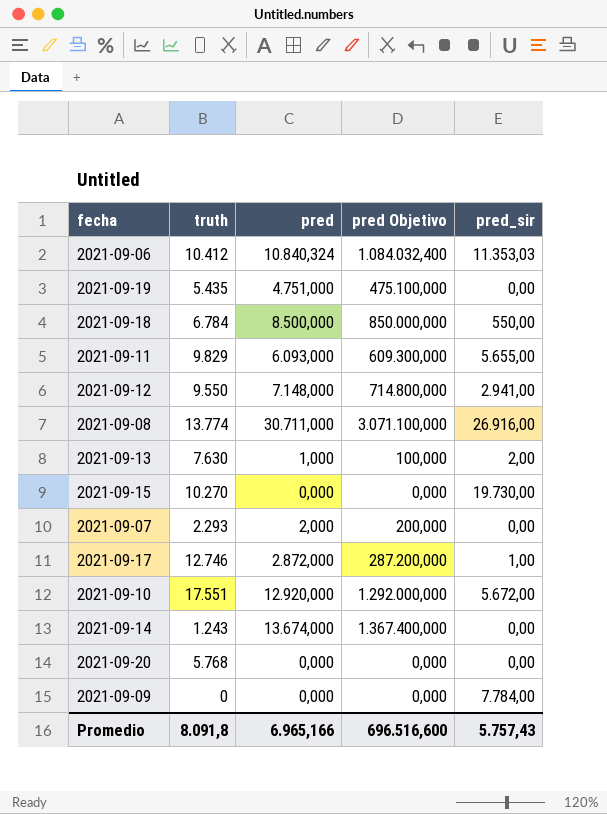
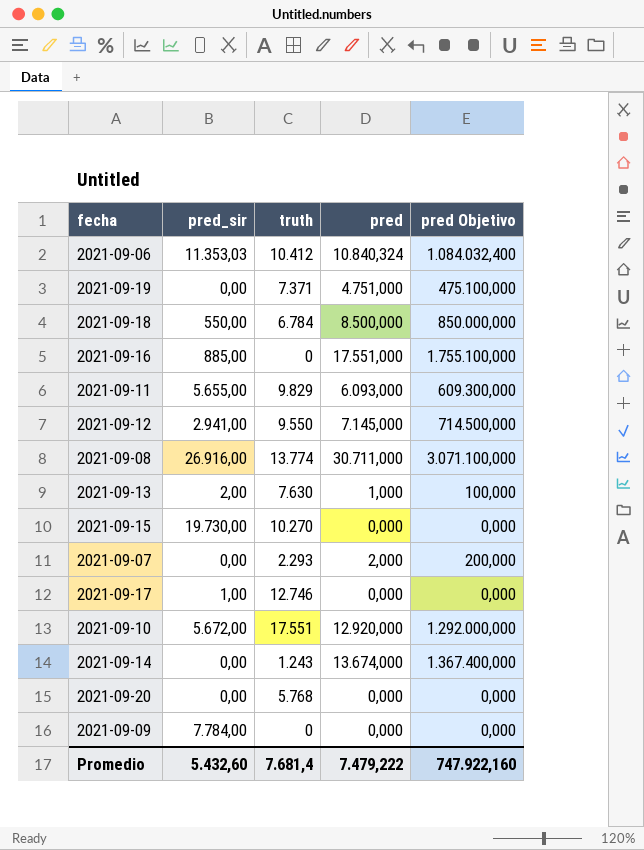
column pred_sir | position: 5 -> 2
2021-09-19 | truth: 5.435 -> 7.371
row 2021-09-16: none -> 885,00 | 0 | 17.551,000 | 1.755.100,000
2021-09-12 | pred: 7.148,000 -> 7.145,000
2021-09-12 | pred Objetivo: 714.800,000 -> 714.500,000
2021-09-17 | pred: 2.872,000 -> 0,000
2021-09-17 | pred Objetivo: 287.200,000 -> 0,000
Promedio | pred_sir: 5.757,43 -> 5.432,60
Promedio | truth: 8.091,8 -> 7.681,4
Promedio | pred: 6.965,166 -> 7.479,222
Promedio | pred Objetivo: 696.516,600 -> 747.922,160

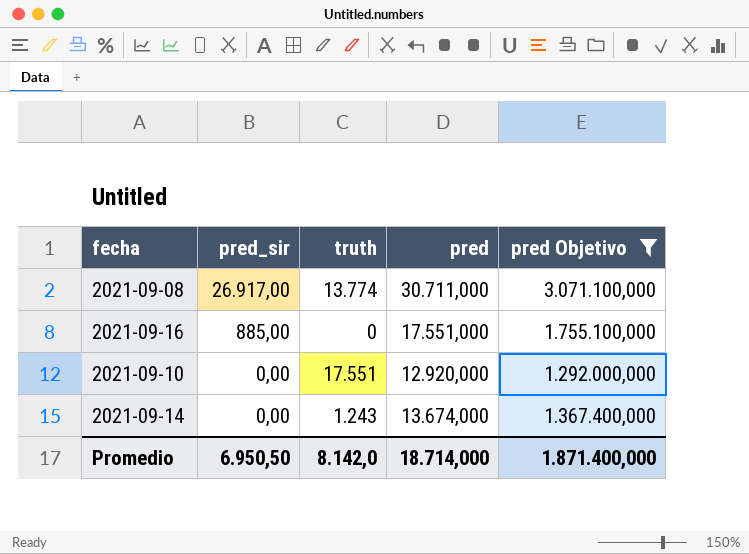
filter: none -> pred Objetivo >= 1.292.000,000
row order: none -> pred_sir descending
2021-09-08 | pred_sir: 26.916,00 -> 26.917,00
2021-09-10 | pred_sir: 5.672,00 -> 0,00
Promedio | pred_sir: 5.432,60 -> 6.950,50
Promedio | truth: 7.681,4 -> 8.142,0
Promedio | pred: 7.479,222 -> 18.714,000
Promedio | pred Objetivo: 747.922,160 -> 1.871.400,000

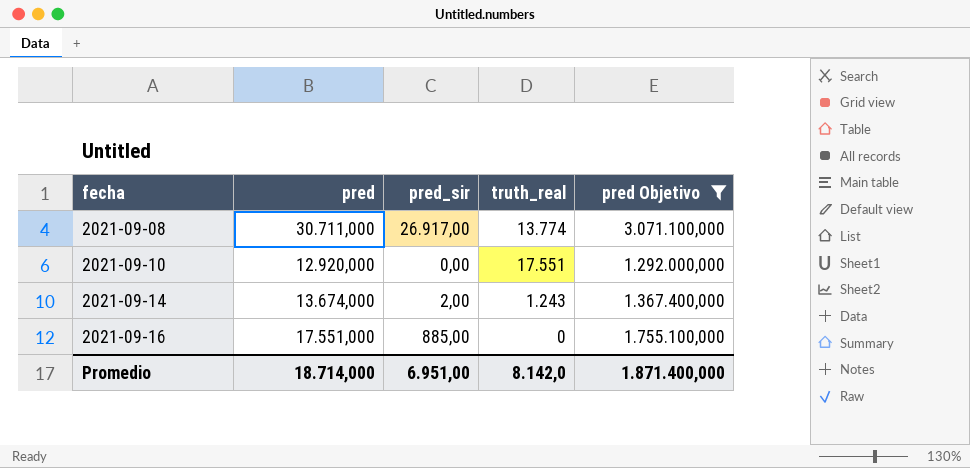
row order: pred_sir descending -> fecha ascending
column pred | position: 4 -> 2
column name: truth -> truth_real
2021-09-14 | pred_sir: 0,00 -> 2,00
Promedio | pred_sir: 6.950,50 -> 6.951,00

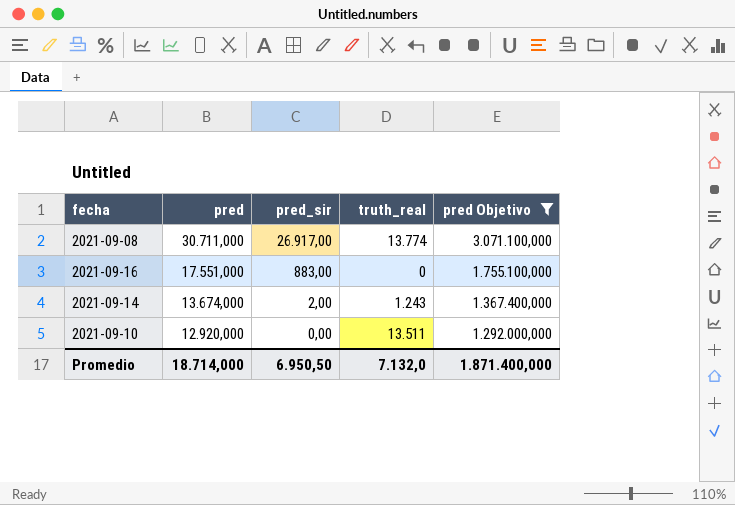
row order: fecha ascending -> pred descending
2021-09-16 | pred_sir: 885,00 -> 883,00
2021-09-10 | truth_real: 17.551 -> 13.511
Promedio | pred_sir: 6.951,00 -> 6.950,50
Promedio | truth_real: 8.142,0 -> 7.132,0

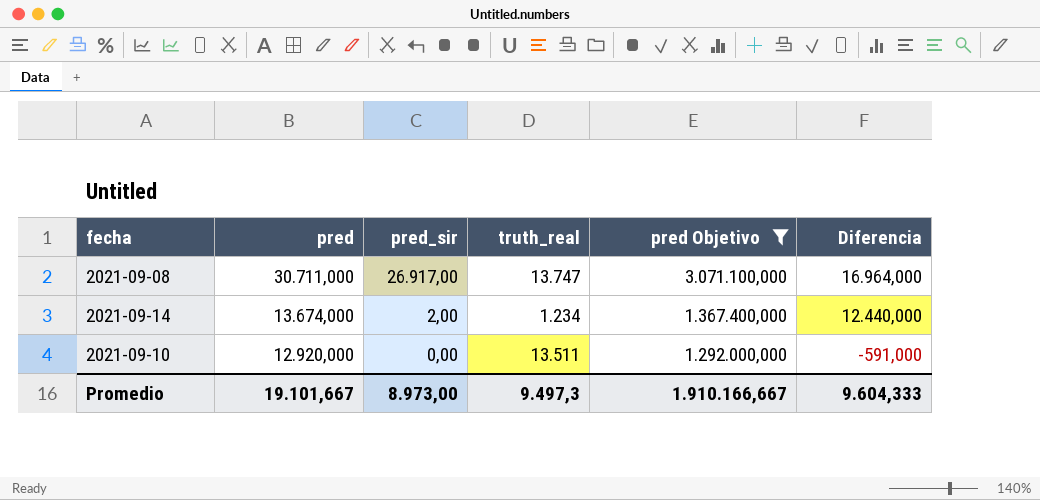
column Diferencia | formula: none -> [pred] - [truth_real]
row 2021-09-16: 17.551,000 | 883,00 | 0 | 1.755.100,000 -> none
2021-09-08 | truth_real: 13.774 -> 13.747
2021-09-14 | truth_real: 1.243 -> 1.234
Promedio | pred: 18.714,000 -> 19.101,667
Promedio | pred_sir: 6.950,50 -> 8.973,00
Promedio | truth_real: 7.132,0 -> 9.497,3
Promedio | pred Objetivo: 1.871.400,000 -> 1.910.166,667

